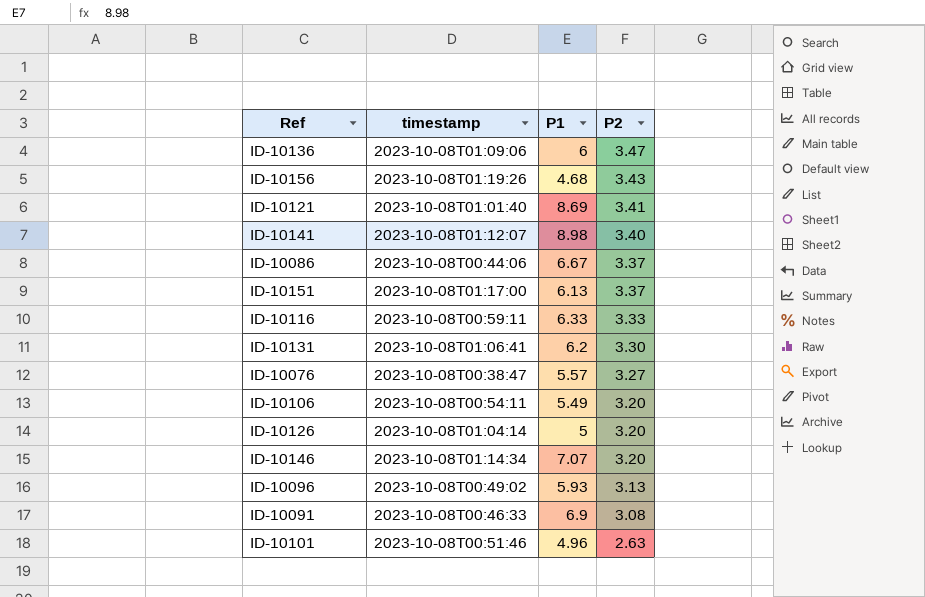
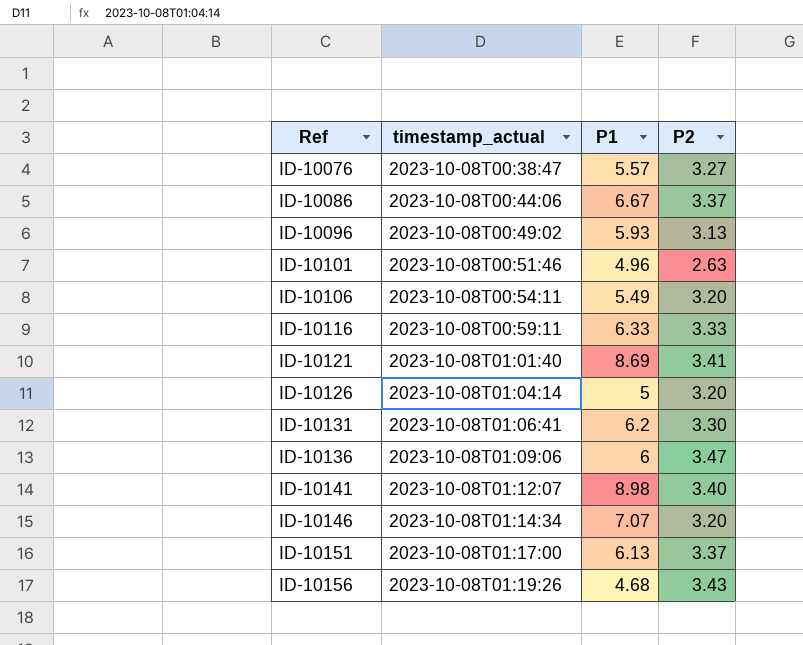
row order: P2 descending -> Ref ascending
column name: timestamp -> timestamp_actual
row ID-10091: 2023-10-08T00:46:33 | 6.9 | 3.08 -> none

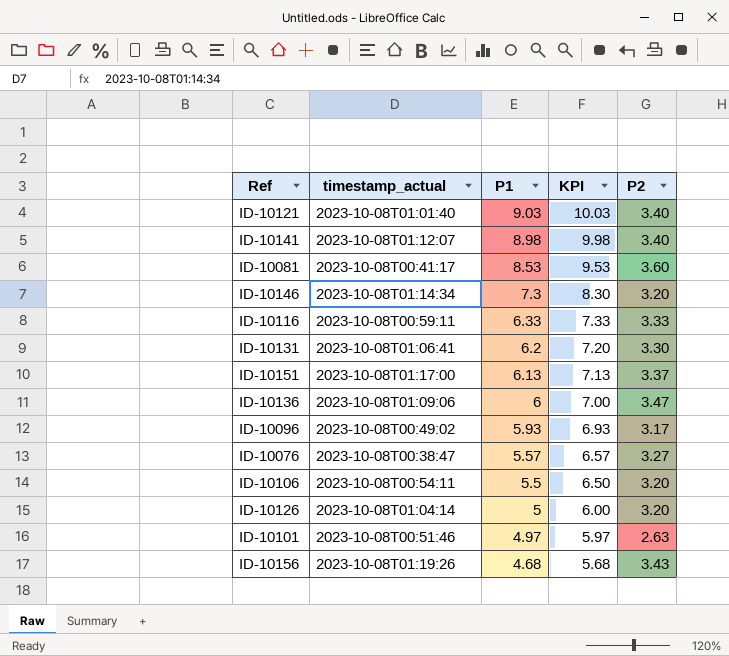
row order: Ref ascending -> P1 descending
column KPI | formula: none -> [P1] + 1
row ID-10086: 2023-10-08T00:44:06 | 6.67 | 3.37 -> none
ID-10121 | P1: 8.69 -> 9.03
ID-10121 | P2: 3.41 -> 3.40
row ID-10081: none -> 2023-10-08T00:41:17 | 8.53 | 9.53 | 3.60
ID-10146 | P1: 7.07 -> 7.3
ID-10096 | P2: 3.13 -> 3.17
ID-10106 | P1: 5.49 -> 5.5
ID-10101 | P1: 4.96 -> 4.97

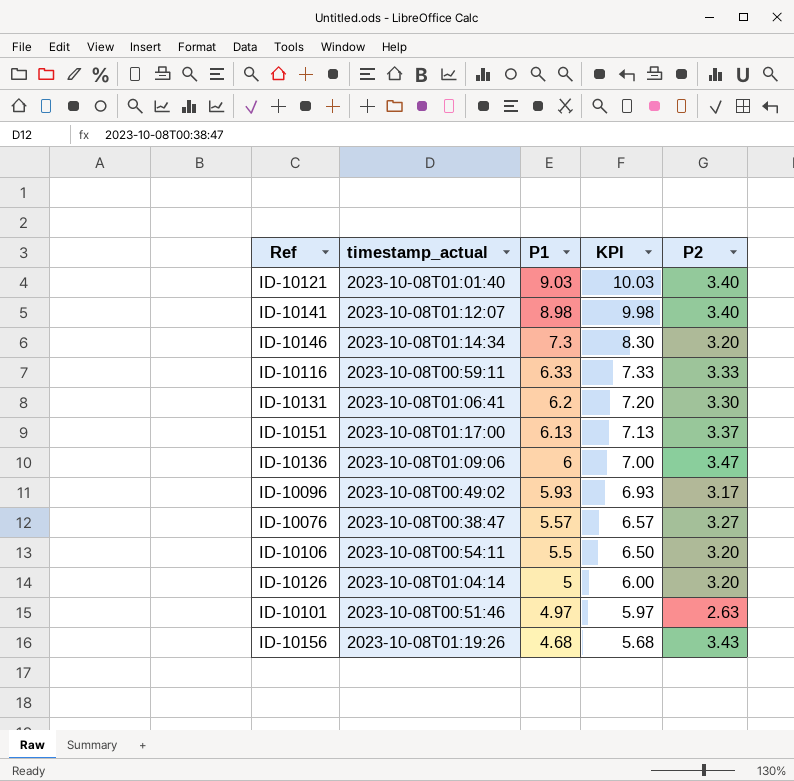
row ID-10081: 2023-10-08T00:41:17 | 8.53 | 9.53 | 3.60 -> none

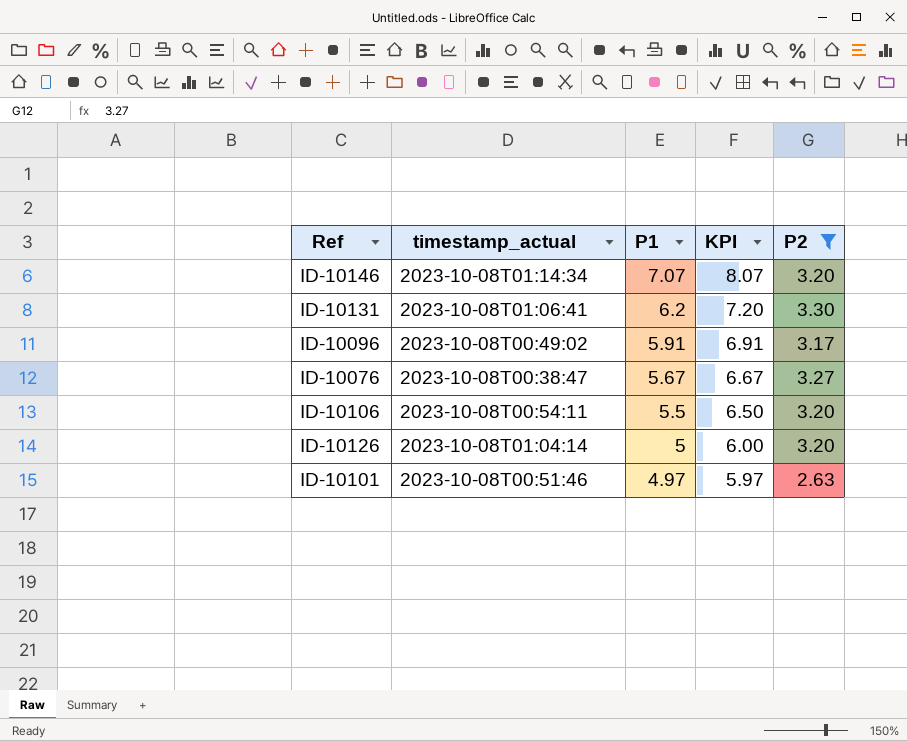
filter: none -> P2 <= 3.30
ID-10146 | P1: 7.3 -> 7.07
ID-10146 | KPI: 8.30 -> 8.07
ID-10096 | P1: 5.93 -> 5.91
ID-10096 | KPI: 6.93 -> 6.91
ID-10076 | P1: 5.57 -> 5.67
ID-10076 | KPI: 6.57 -> 6.67

